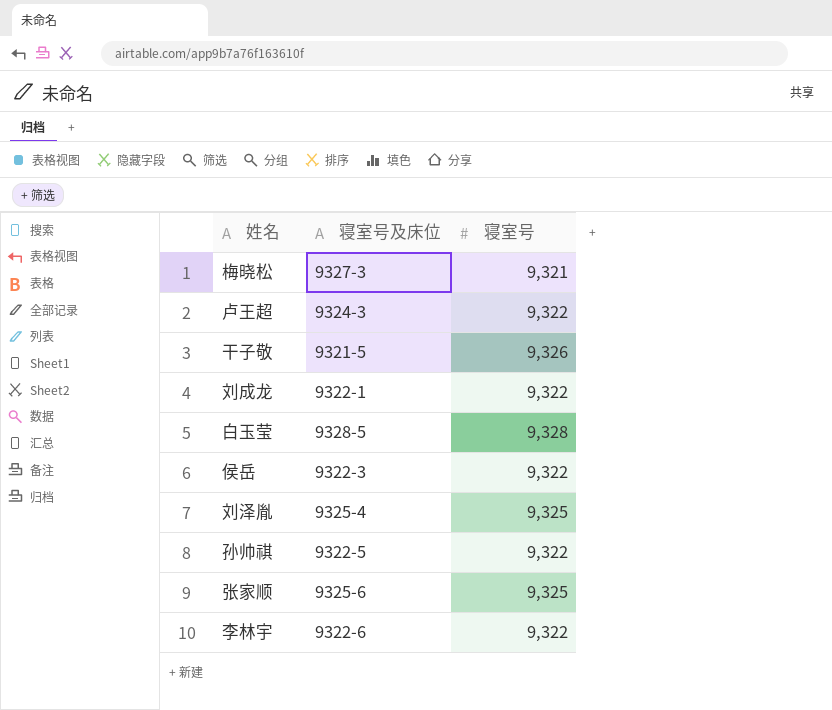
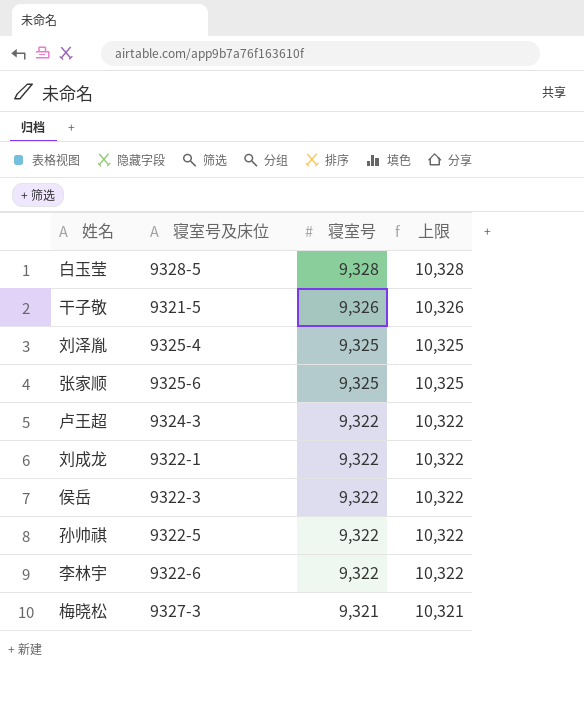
row order: none -> 寝室号 descending
column 上限 | formula: none -> [寝室号] + 1000

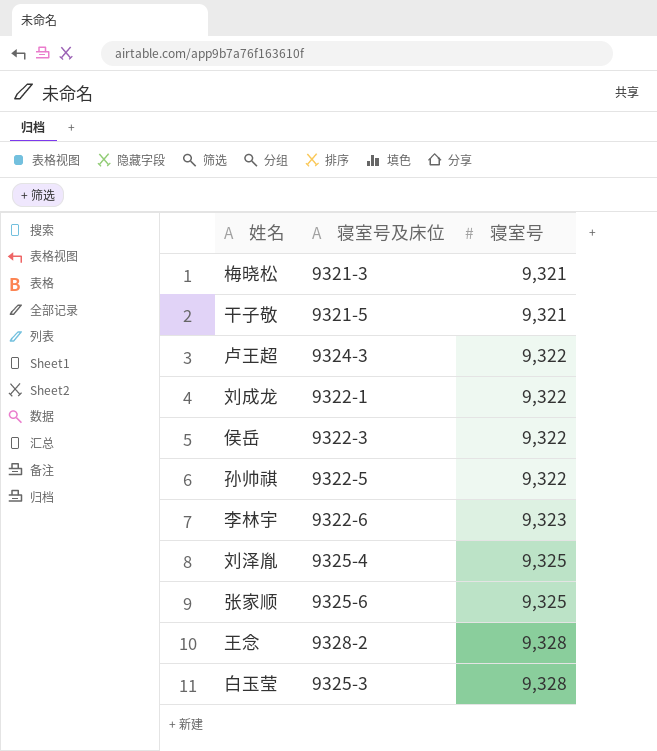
row order: 寝室号 descending -> 寝室号 ascending
column 上限 | formula: [寝室号] + 1000 -> none
梅晓松 | 寝室号及床位: 9327-3 -> 9321-3
干子敬 | 寝室号: 9,326 -> 9,321
李林宇 | 寝室号: 9,322 -> 9,323
row 王念: none -> 9328-2 | 9,328
白玉莹 | 寝室号及床位: 9328-5 -> 9325-3

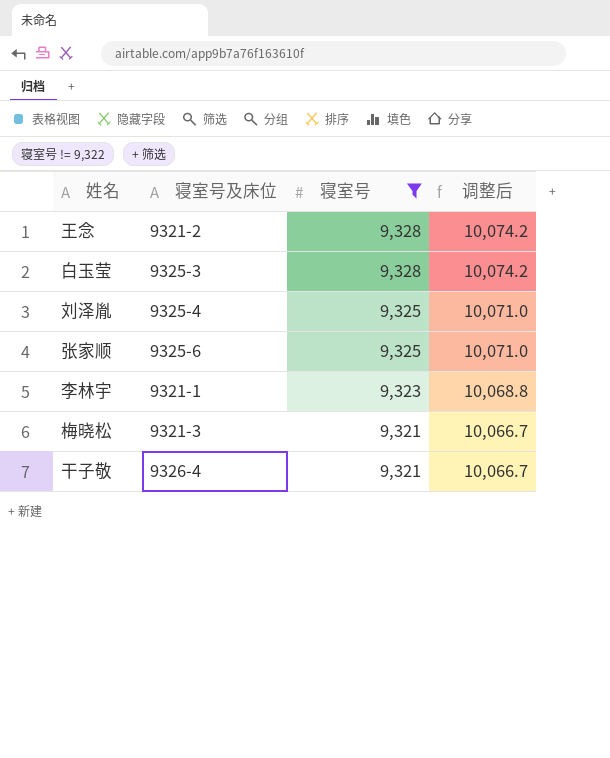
filter: none -> 寝室号 != 9,322
row order: 寝室号 ascending -> 寝室号 descending
column 调整后 | formula: none -> [寝室号] * 1.08
王念 | 寝室号及床位: 9328-2 -> 9321-2
李林宇 | 寝室号及床位: 9322-6 -> 9321-1
干子敬 | 寝室号及床位: 9321-5 -> 9326-4

